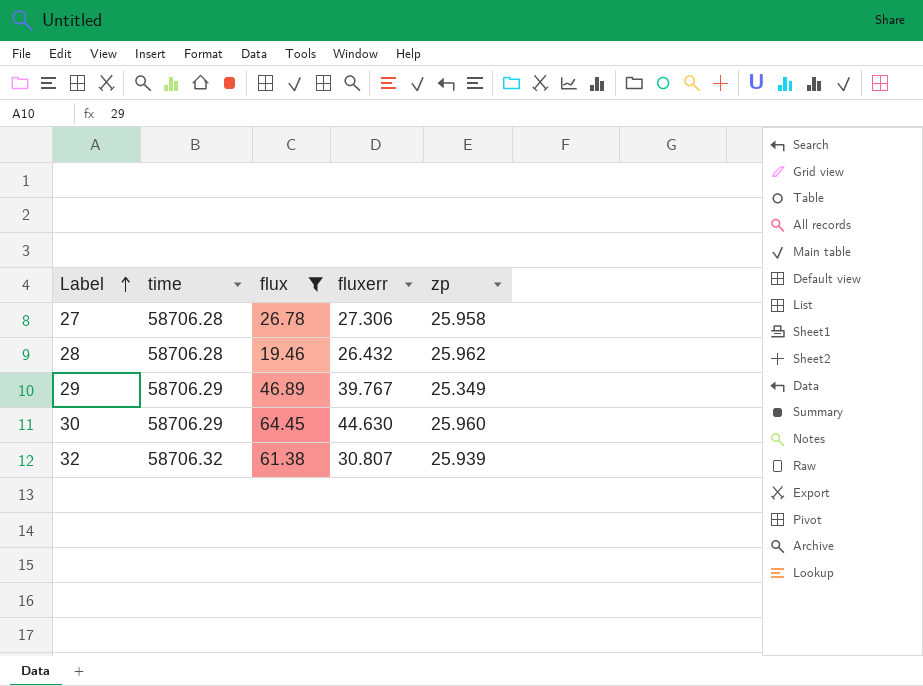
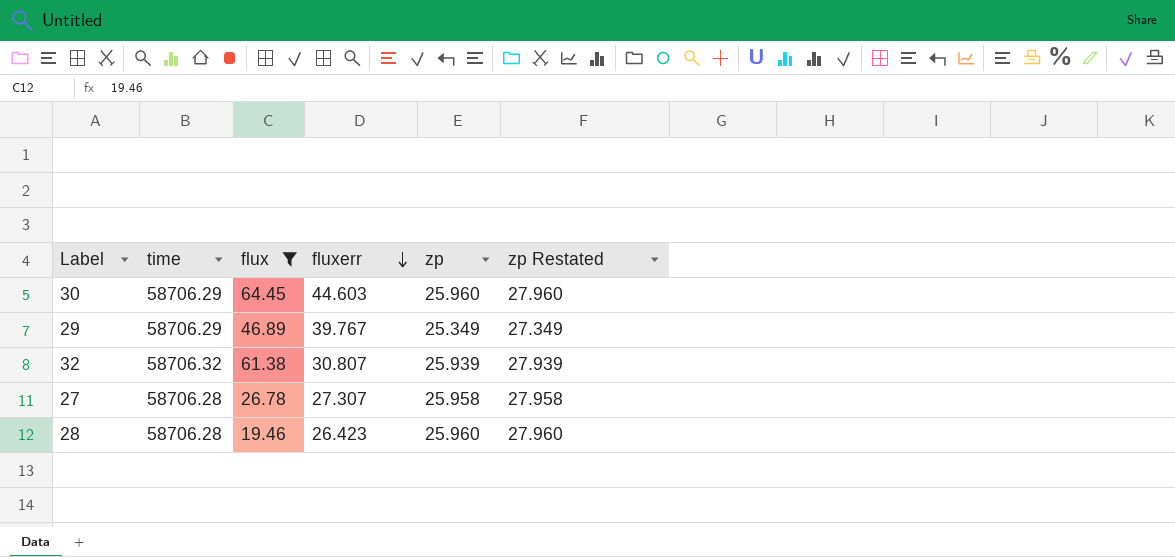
row order: Label ascending -> fluxerr descending
column zp Restated | formula: none -> [zp] + 2
30 | fluxerr: 44.630 -> 44.603
27 | fluxerr: 27.306 -> 27.307
28 | fluxerr: 26.432 -> 26.423
28 | zp: 25.962 -> 25.960

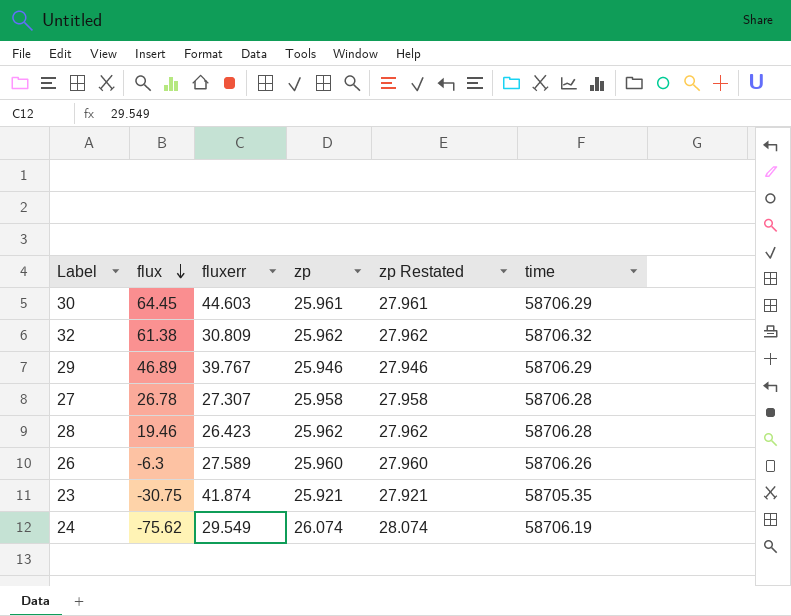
filter: flux >= 19.46 -> none
row order: fluxerr descending -> flux descending
column time | position: 2 -> 6
30 | zp: 25.960 -> 25.961
30 | zp Restated: 27.960 -> 27.961
32 | fluxerr: 30.807 -> 30.809
32 | zp: 25.939 -> 25.962
32 | zp Restated: 27.939 -> 27.962
29 | zp: 25.349 -> 25.946
29 | zp Restated: 27.349 -> 27.946
28 | zp: 25.960 -> 25.962
28 | zp Restated: 27.960 -> 27.962

